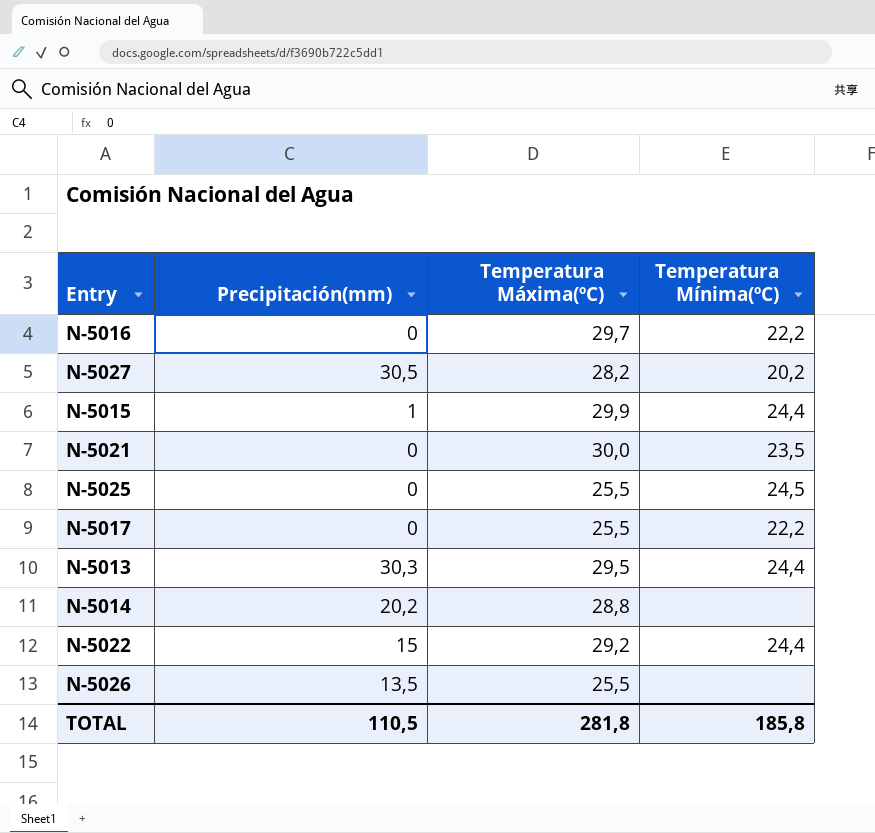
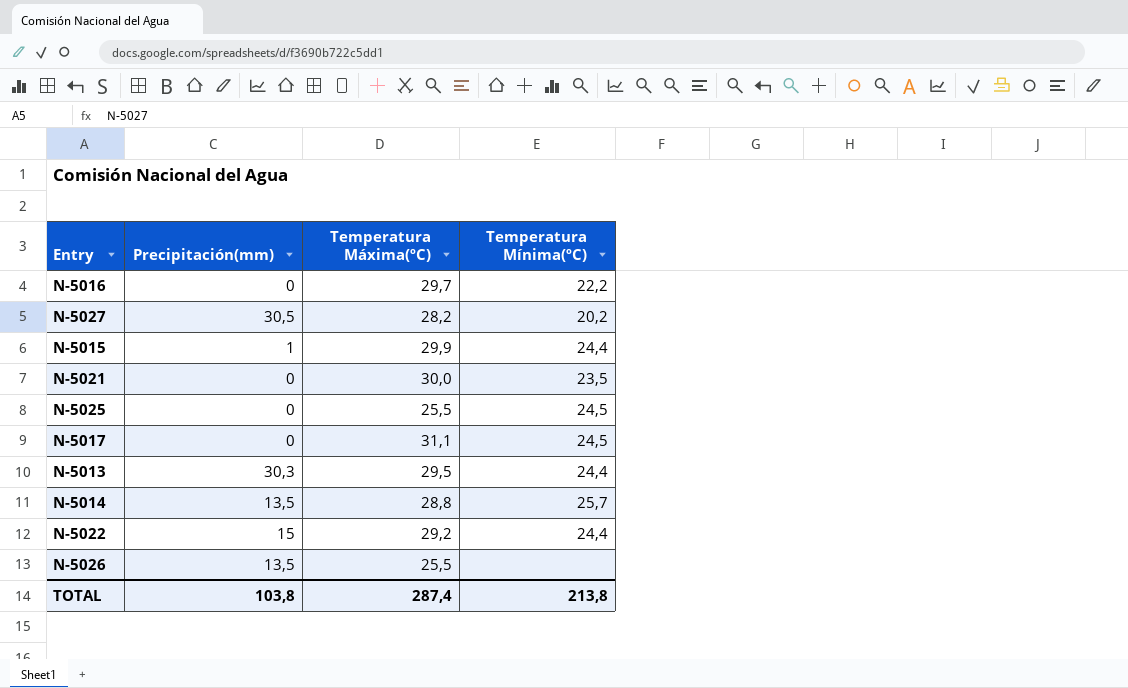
N-5017 | Temperatura Máxima(ºC): 25,5 -> 31,1
N-5017 | Temperatura Mínima(ºC): 22,2 -> 24,5
N-5014 | Precipitación(mm): 20,2 -> 13,5
N-5014 | Temperatura Mínima(ºC): none -> 25,7
TOTAL | Precipitación(mm): 110,5 -> 103,8
TOTAL | Temperatura Máxima(ºC): 281,8 -> 287,4
TOTAL | Temperatura Mínima(ºC): 185,8 -> 213,8

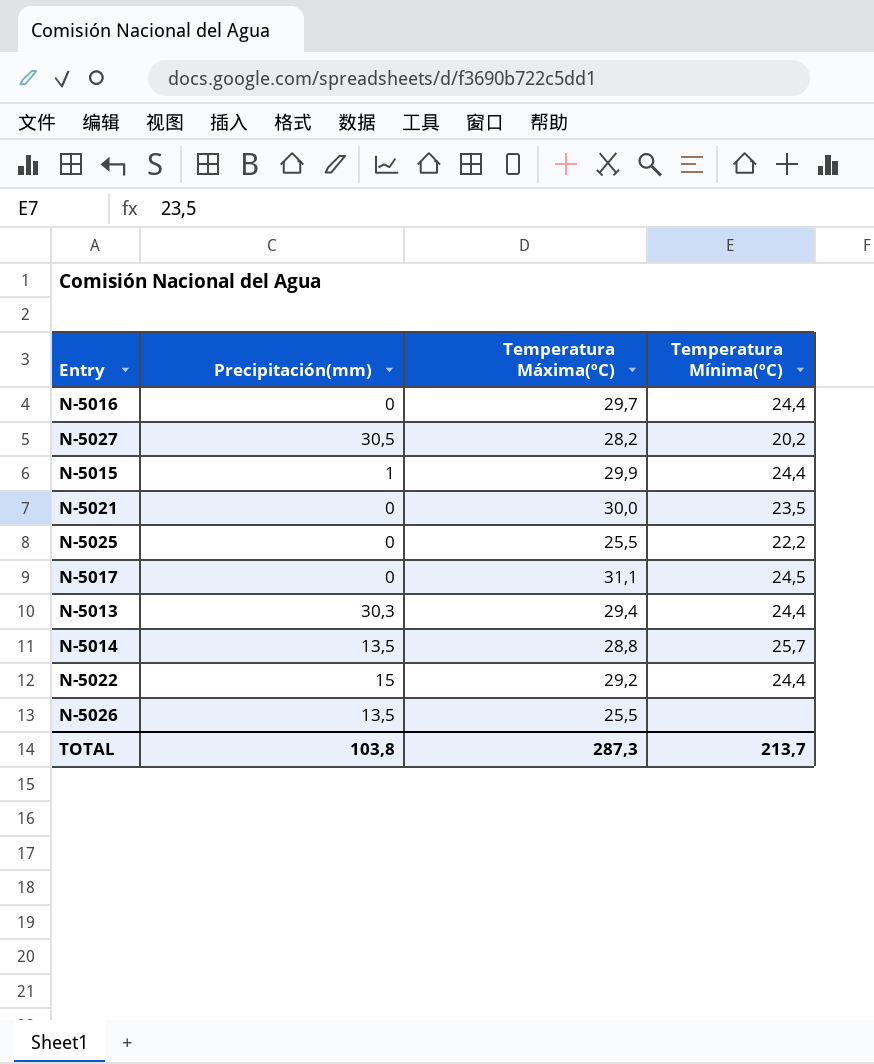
N-5016 | Temperatura Mínima(ºC): 22,2 -> 24,4
N-5025 | Temperatura Mínima(ºC): 24,5 -> 22,2
N-5013 | Temperatura Máxima(ºC): 29,5 -> 29,4
TOTAL | Temperatura Máxima(ºC): 287,4 -> 287,3
TOTAL | Temperatura Mínima(ºC): 213,8 -> 213,7

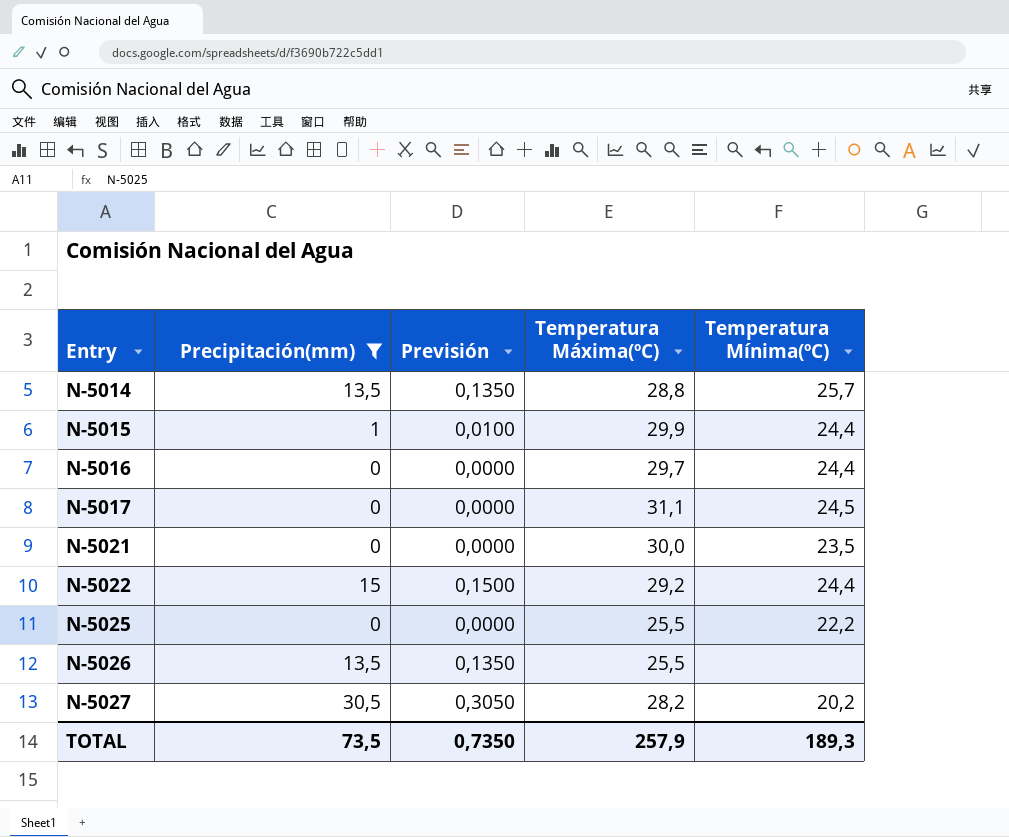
filter: none -> Precipitación(mm) != 30,3
row order: none -> Entry ascending
column Previsión | formula: none -> [Precipitación(mm)] * 0,01
TOTAL | Precipitación(mm): 103,8 -> 73,5
TOTAL | Temperatura Máxima(ºC): 287,3 -> 257,9
TOTAL | Temperatura Mínima(ºC): 213,7 -> 189,3

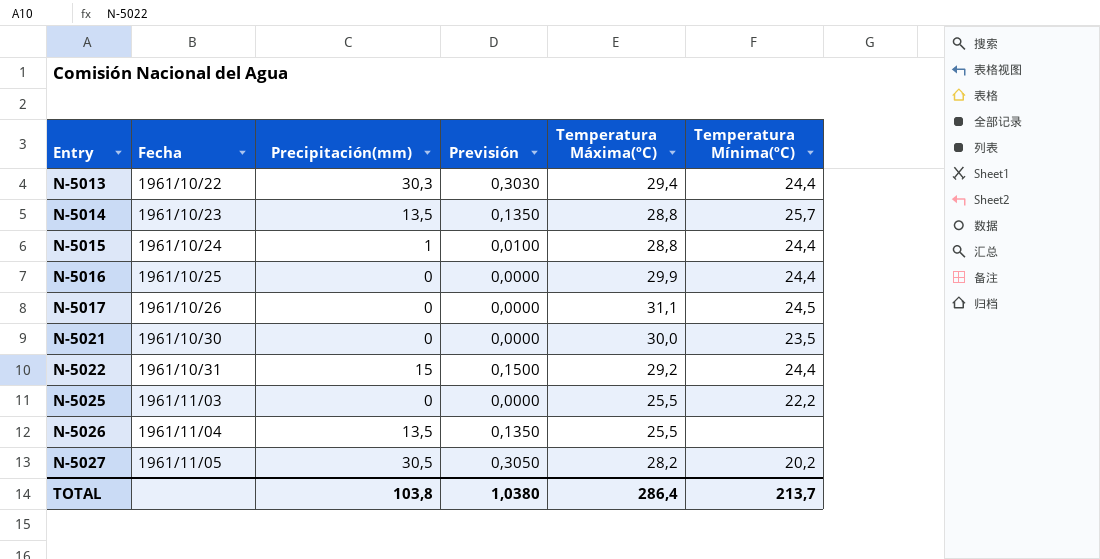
filter: Precipitación(mm) != 30,3 -> none
column Fecha | position: none -> 2
N-5015 | Temperatura Máxima(ºC): 29,9 -> 28,8
N-5016 | Temperatura Máxima(ºC): 29,7 -> 29,9
TOTAL | Precipitación(mm): 73,5 -> 103,8
TOTAL | Previsión: 0,7350 -> 1,0380
TOTAL | Temperatura Máxima(ºC): 257,9 -> 286,4
TOTAL | Temperatura Mínima(ºC): 189,3 -> 213,7

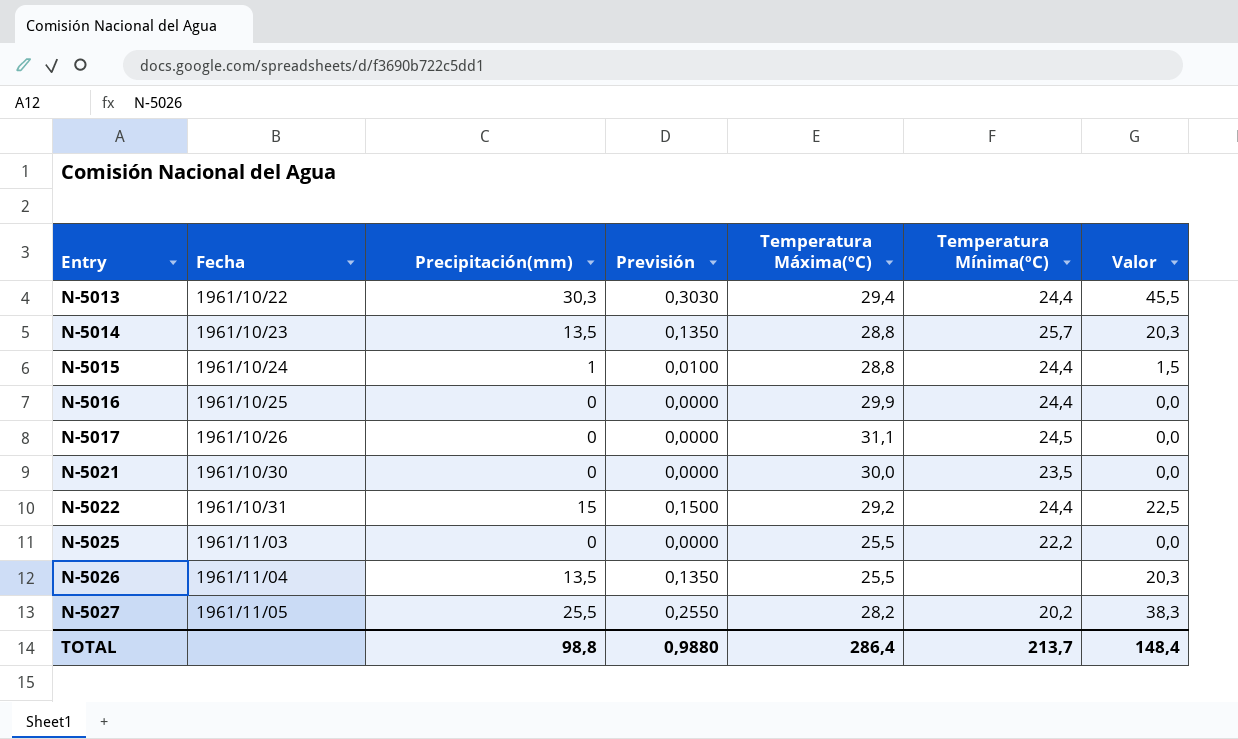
column Valor | formula: none -> [Precipitación(mm)] * 1,5
N-5027 | Precipitación(mm): 30,5 -> 25,5
N-5027 | Previsión: 0,3050 -> 0,2550
TOTAL | Precipitación(mm): 103,8 -> 98,8
TOTAL | Previsión: 1,0380 -> 0,9880

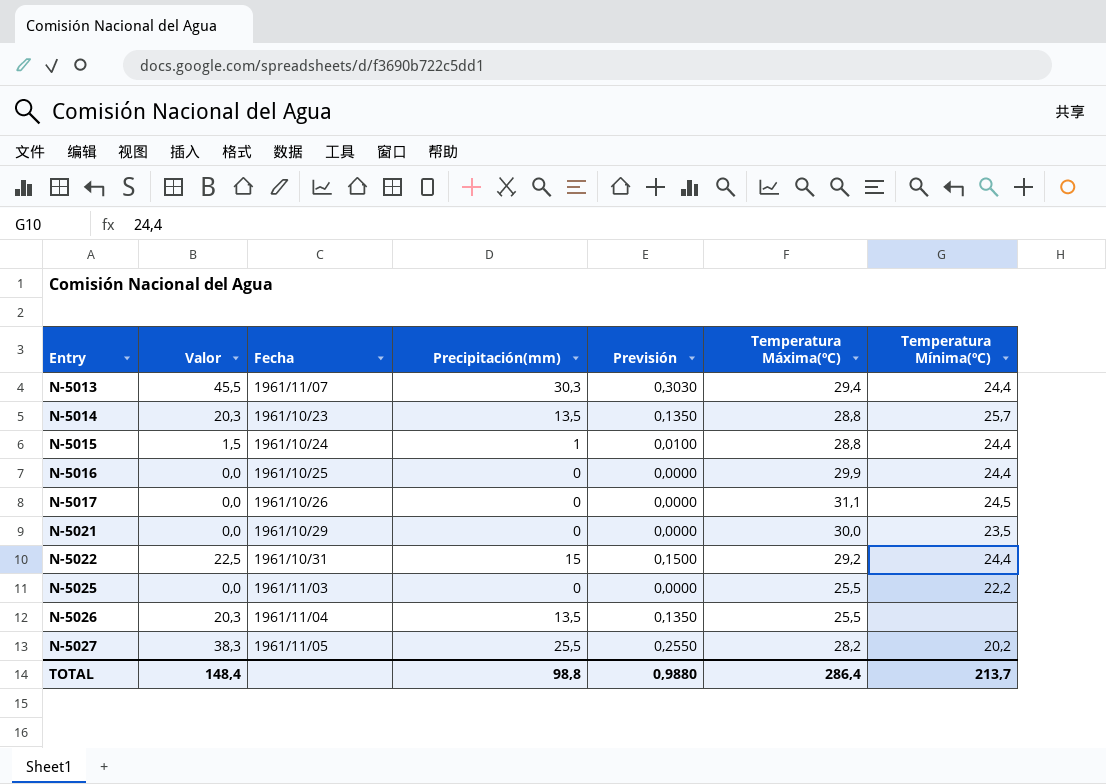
column Valor | position: 7 -> 2
N-5013 | Fecha: 1961/10/22 -> 1961/11/07
N-5021 | Fecha: 1961/10/30 -> 1961/10/29

